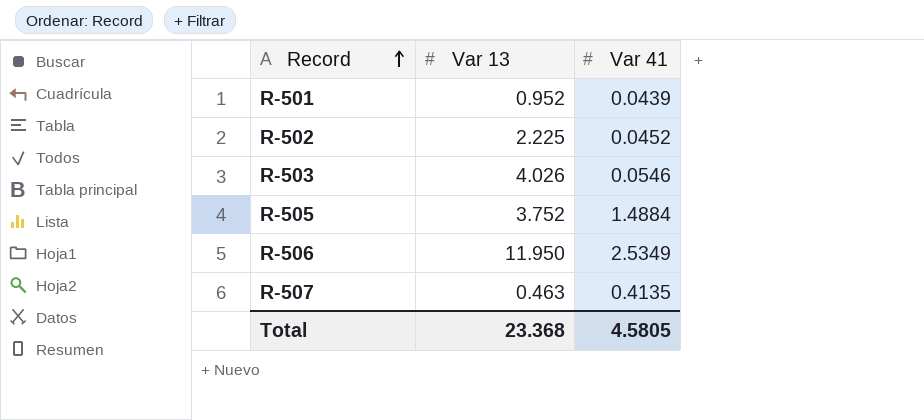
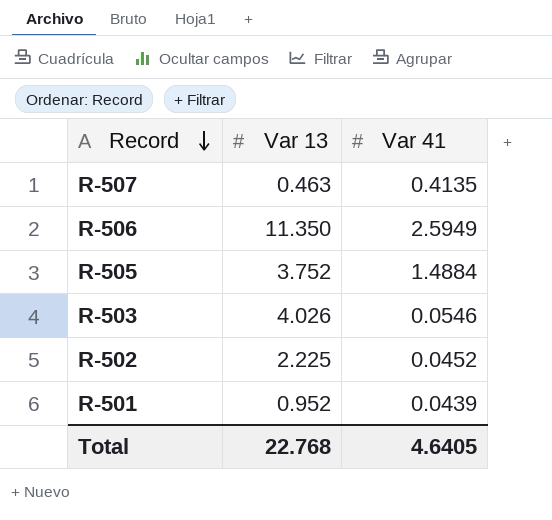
row order: Record ascending -> Record descending
R-506 | Var 13: 11.950 -> 11.350
R-506 | Var 41: 2.5349 -> 2.5949
Total | Var 13: 23.368 -> 22.768
Total | Var 41: 4.5805 -> 4.6405

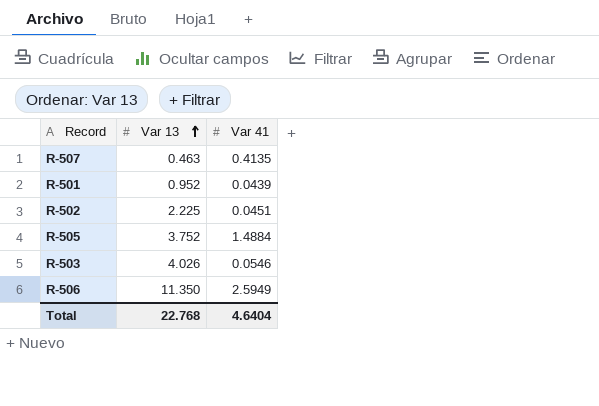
row order: Record descending -> Var 13 ascending
R-502 | Var 41: 0.0452 -> 0.0451
Total | Var 41: 4.6405 -> 4.6404

